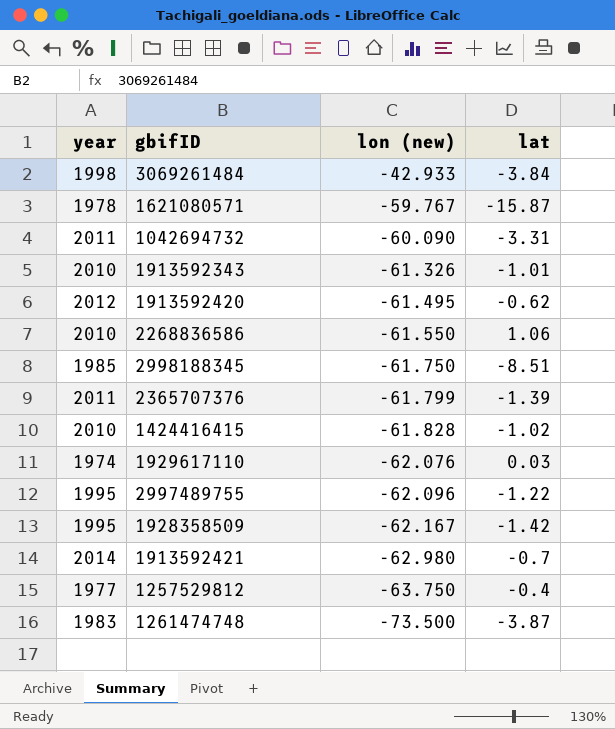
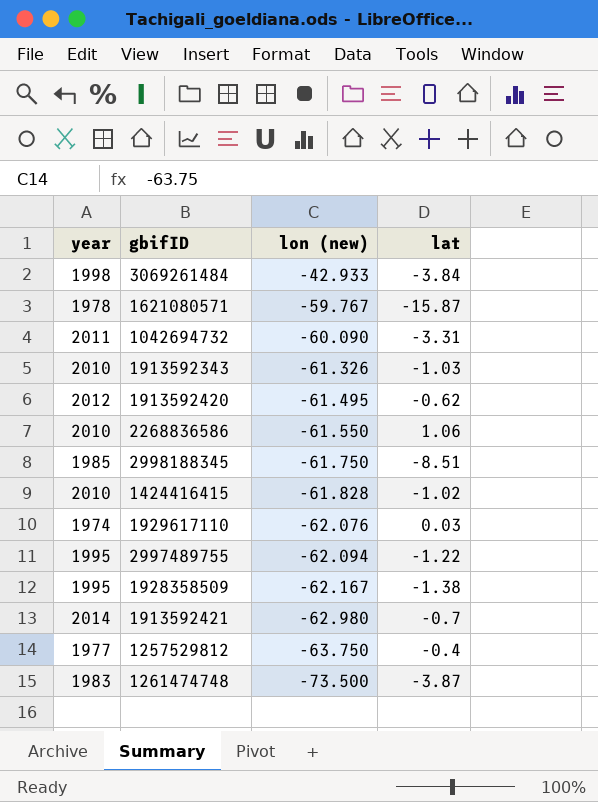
row 2365707376: 2011 | -61.799 | -1.39 -> none
1913592343 | lat: -1.01 -> -1.03
2997489755 | lon (new): -62.096 -> -62.094
1928358509 | lat: -1.42 -> -1.38

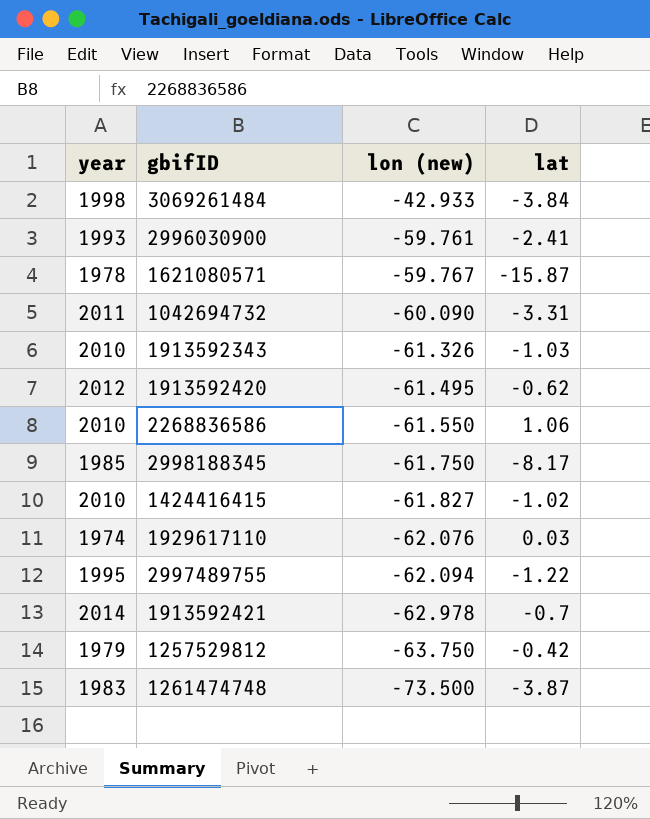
row 1928358509: 1995 | -62.167 | -1.38 -> none
row 2996030900: none -> 1993 | -59.761 | -2.41
2998188345 | lat: -8.51 -> -8.17
1424416415 | lon (new): -61.828 -> -61.827
1913592421 | lon (new): -62.980 -> -62.978
1257529812 | year: 1977 -> 1979
1257529812 | lat: -0.4 -> -0.42

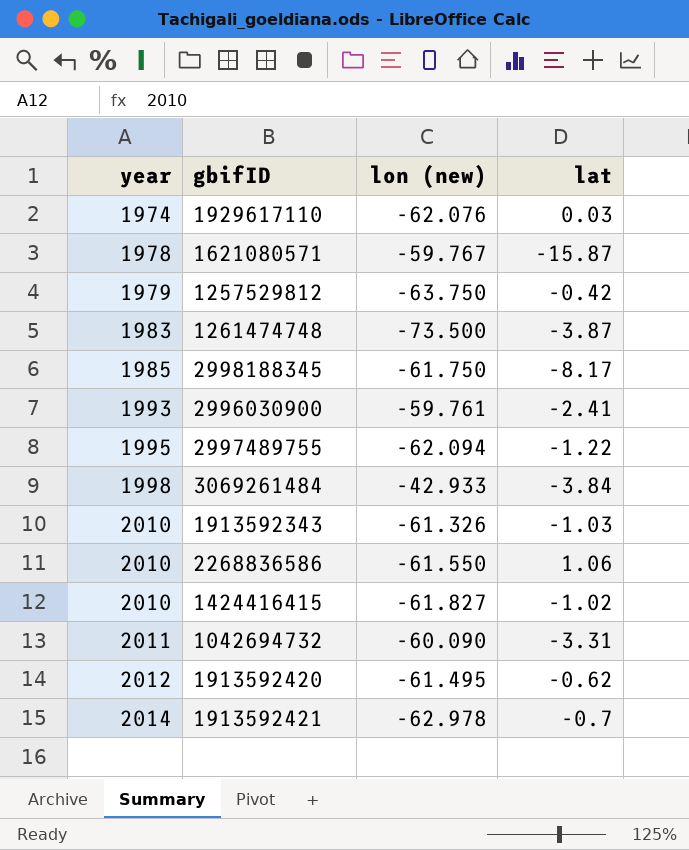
row order: lon (new) descending -> year ascending

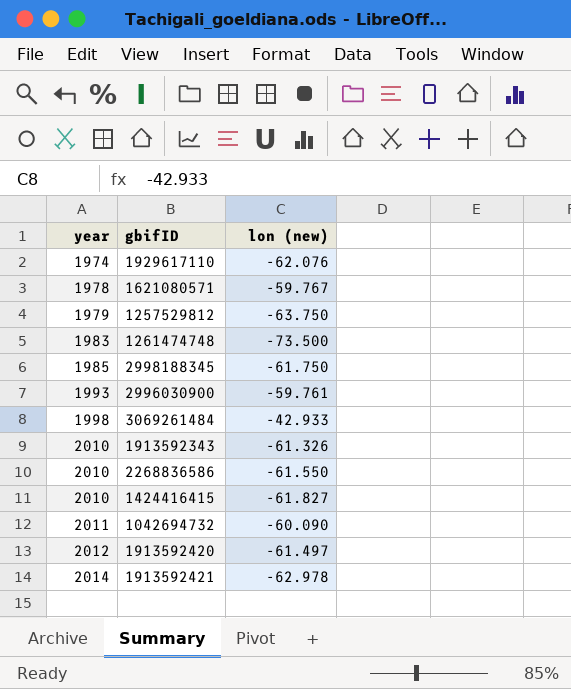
column lat | position: 4 -> none
row 2997489755: 1995 | -62.094 | -1.22 -> none
1913592420 | lon (new): -61.495 -> -61.497

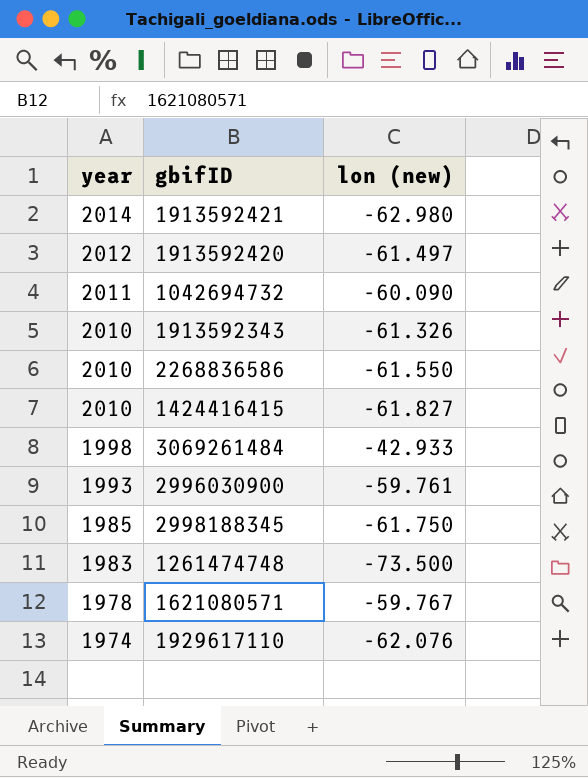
row order: year ascending -> year descending
row 1257529812: 1979 | -63.750 -> none
1913592421 | lon (new): -62.978 -> -62.980

